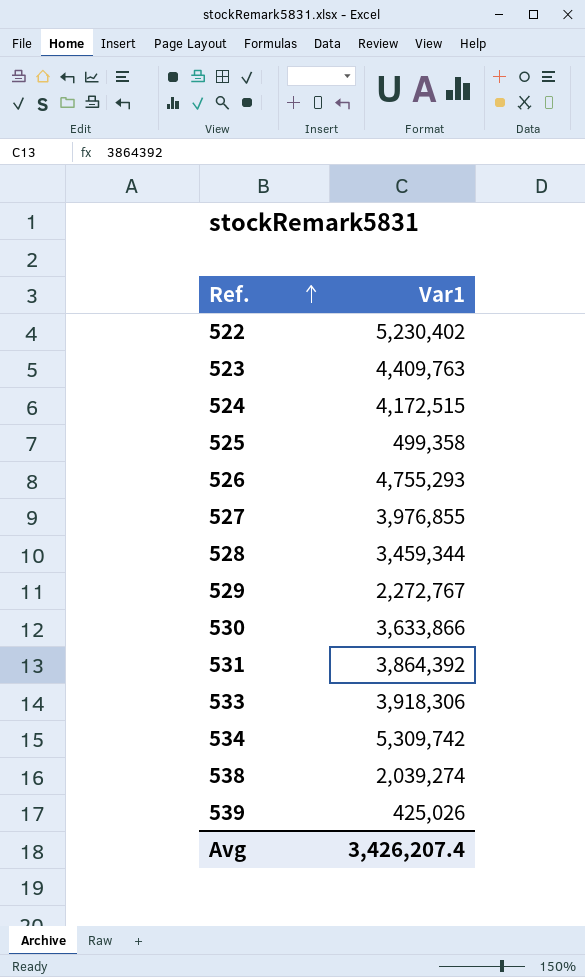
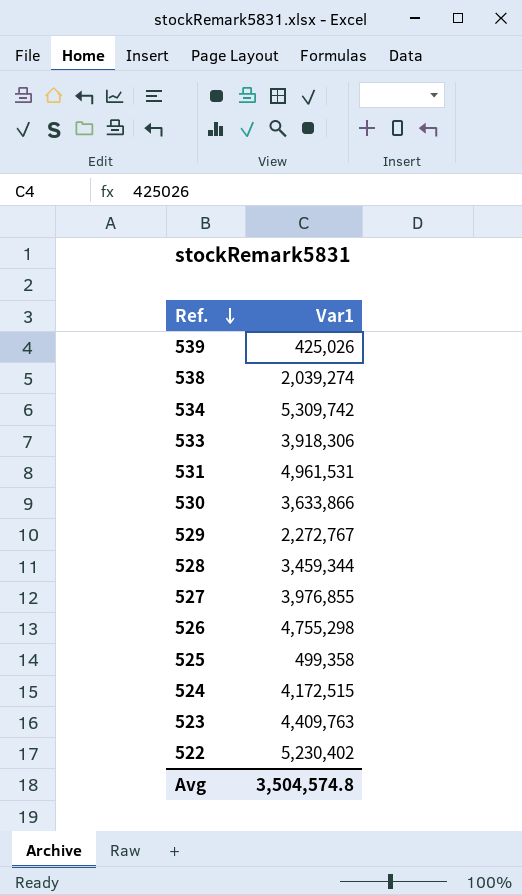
row order: Ref. ascending -> Ref. descending
531 | Var1: 3,864,392 -> 4,961,531
526 | Var1: 4,755,293 -> 4,755,298
Avg | Var1: 3,426,207.4 -> 3,504,574.8

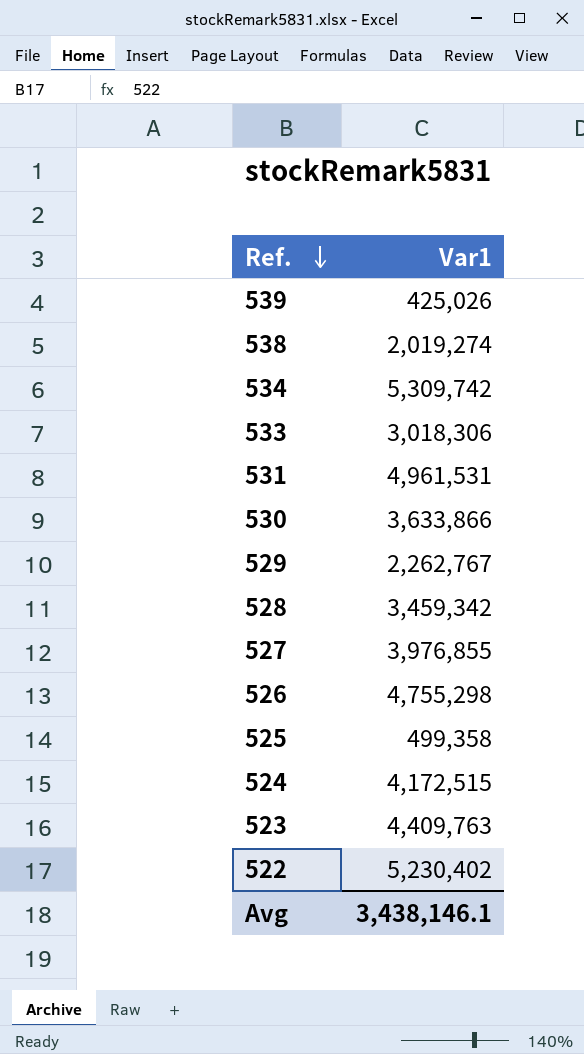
538 | Var1: 2,039,274 -> 2,019,274
533 | Var1: 3,918,306 -> 3,018,306
529 | Var1: 2,272,767 -> 2,262,767
528 | Var1: 3,459,344 -> 3,459,342
Avg | Var1: 3,504,574.8 -> 3,438,146.1

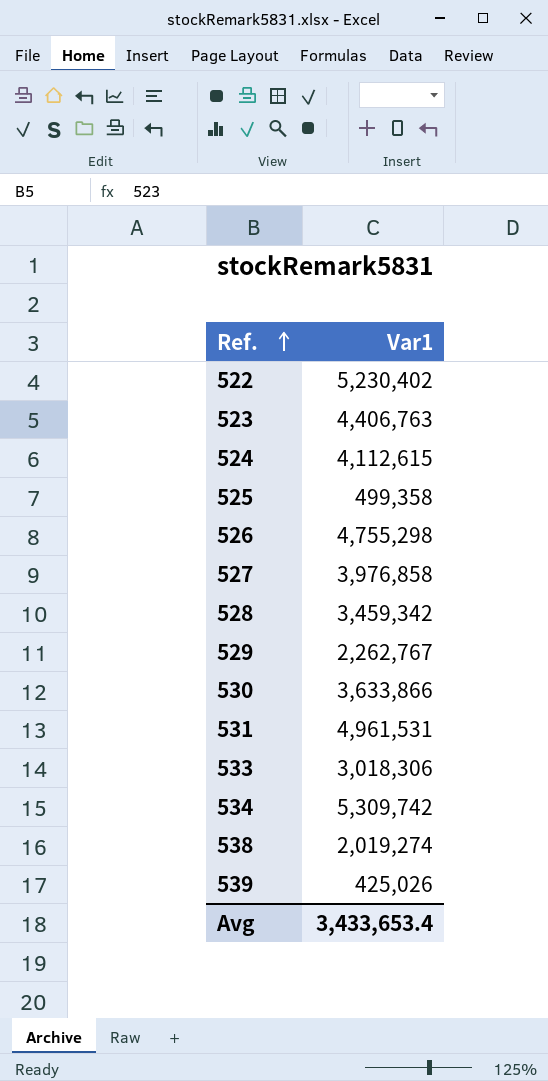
row order: Ref. descending -> Ref. ascending
523 | Var1: 4,409,763 -> 4,406,763
524 | Var1: 4,172,515 -> 4,112,615
527 | Var1: 3,976,855 -> 3,976,858
Avg | Var1: 3,438,146.1 -> 3,433,653.4

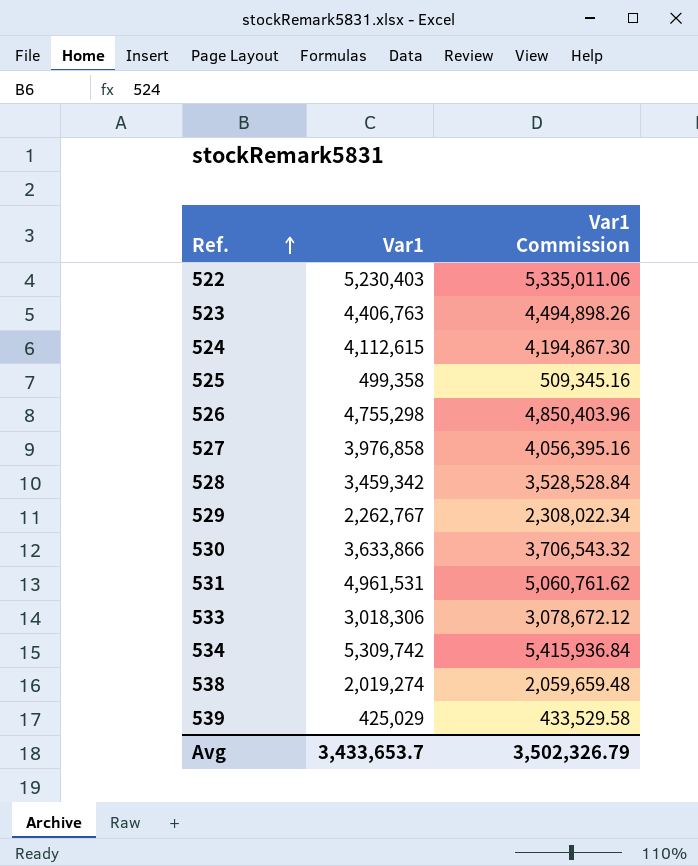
column Var1 Commission | formula: none -> [Var1] * 1.02
522 | Var1: 5,230,402 -> 5,230,403
539 | Var1: 425,026 -> 425,029
Avg | Var1: 3,433,653.4 -> 3,433,653.7

